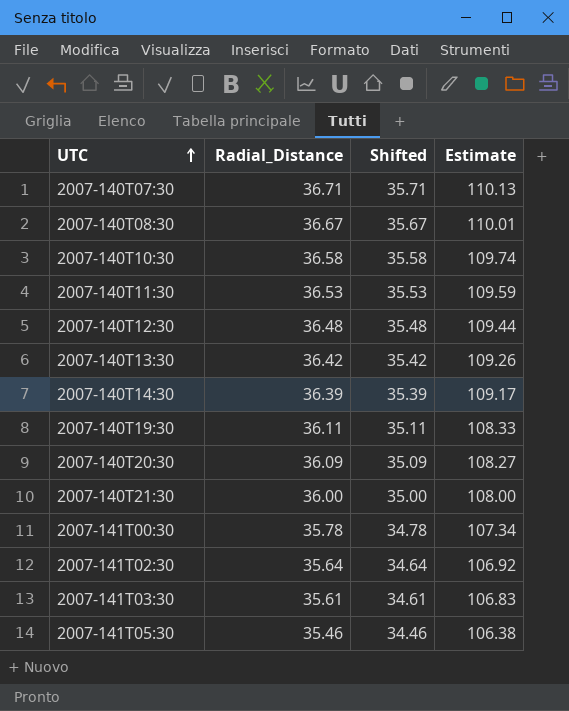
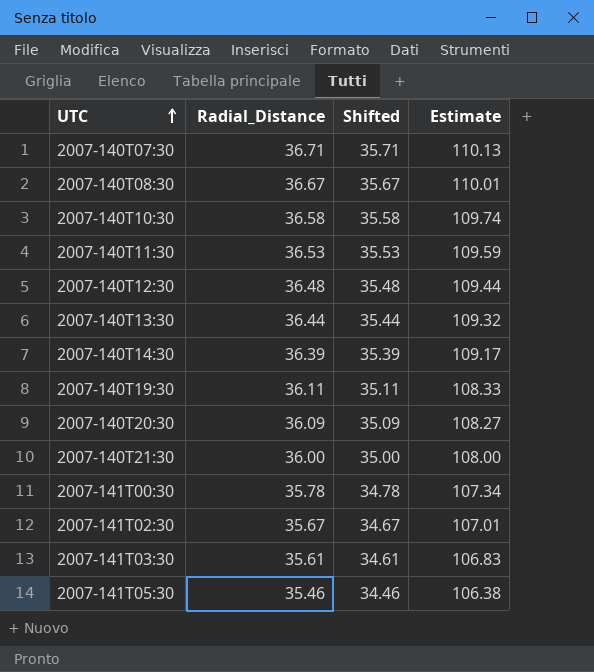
2007-140T13:30 | Radial_Distance: 36.42 -> 36.44
2007-140T13:30 | Shifted: 35.42 -> 35.44
2007-140T13:30 | Estimate: 109.26 -> 109.32
2007-141T02:30 | Radial_Distance: 35.64 -> 35.67
2007-141T02:30 | Shifted: 34.64 -> 34.67
2007-141T02:30 | Estimate: 106.92 -> 107.01

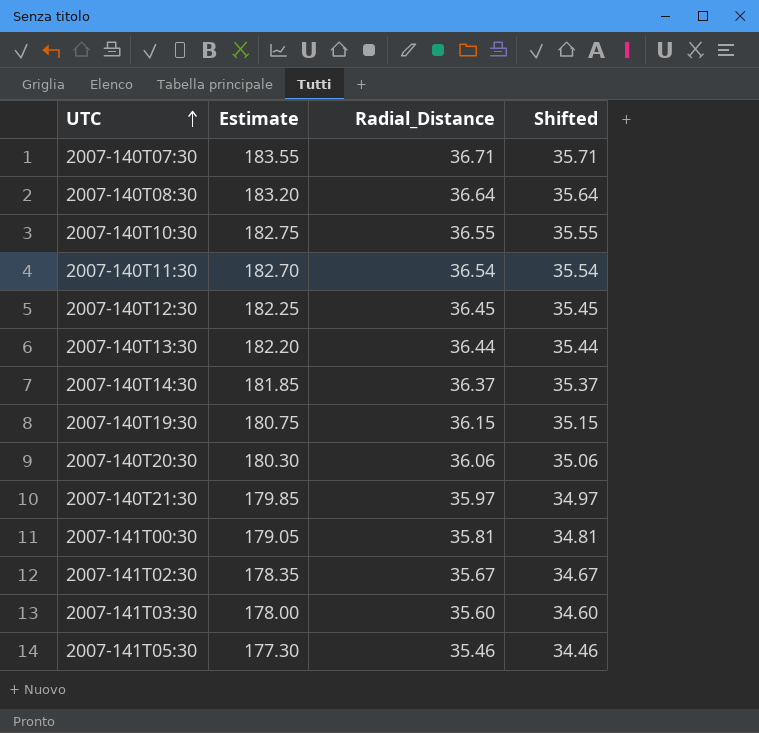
column Estimate | formula: [Radial_Distance] * 3 -> [Radial_Distance] * 5
column Estimate | position: 4 -> 2
2007-140T08:30 | Radial_Distance: 36.67 -> 36.64
2007-140T08:30 | Shifted: 35.67 -> 35.64
2007-140T10:30 | Radial_Distance: 36.58 -> 36.55
2007-140T10:30 | Shifted: 35.58 -> 35.55
2007-140T11:30 | Radial_Distance: 36.53 -> 36.54
2007-140T11:30 | Shifted: 35.53 -> 35.54
2007-140T12:30 | Radial_Distance: 36.48 -> 36.45
2007-140T12:30 | Shifted: 35.48 -> 35.45
2007-140T14:30 | Radial_Distance: 36.39 -> 36.37
2007-140T14:30 | Shifted: 35.39 -> 35.37
2007-140T19:30 | Radial_Distance: 36.11 -> 36.15
2007-140T19:30 | Shifted: 35.11 -> 35.15
2007-140T20:30 | Radial_Distance: 36.09 -> 36.06
2007-140T20:30 | Shifted: 35.09 -> 35.06
2007-140T21:30 | Radial_Distance: 36.00 -> 35.97
2007-140T21:30 | Shifted: 35.00 -> 34.97
2007-141T00:30 | Radial_Distance: 35.78 -> 35.81
2007-141T00:30 | Shifted: 34.78 -> 34.81
2007-141T03:30 | Radial_Distance: 35.61 -> 35.60
2007-141T03:30 | Shifted: 34.61 -> 34.60

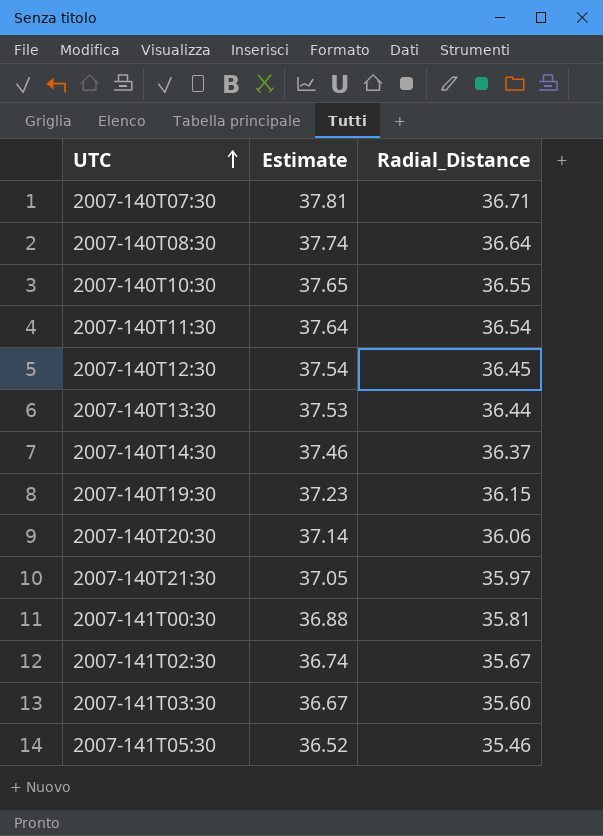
column Shifted | formula: [Radial_Distance] - 1 -> none
column Estimate | formula: [Radial_Distance] * 5 -> [Radial_Distance] * 1.03

